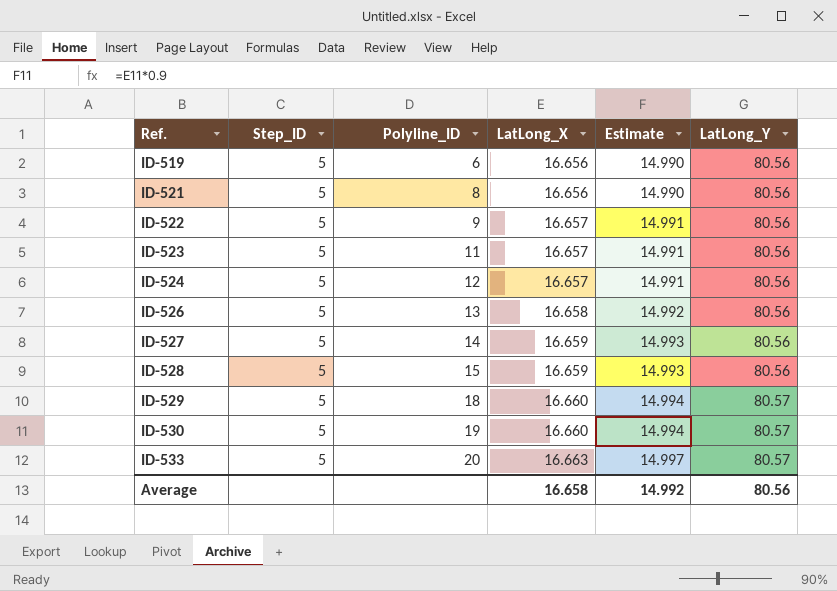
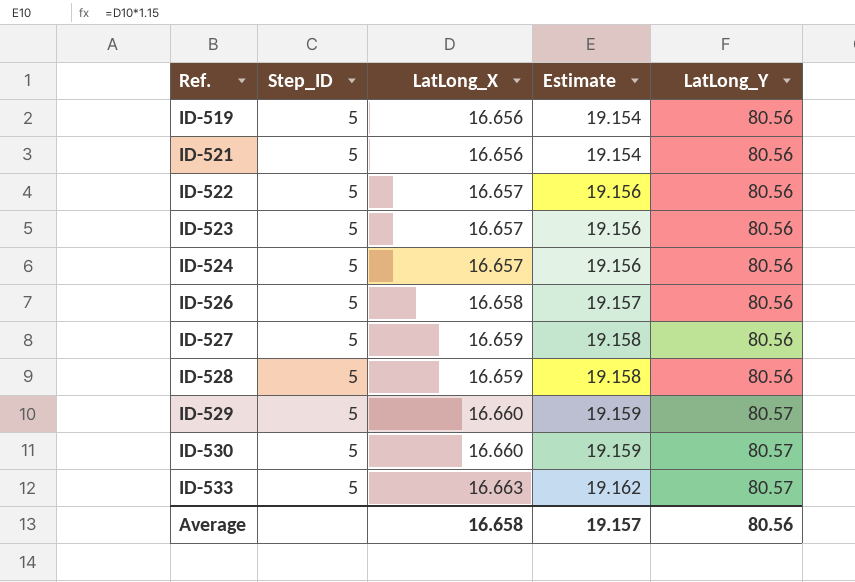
column Polyline_ID | position: 3 -> none
column Estimate | formula: [LatLong_X] * 0.9 -> [LatLong_X] * 1.15
Average | Estimate: 14.992 -> 19.157

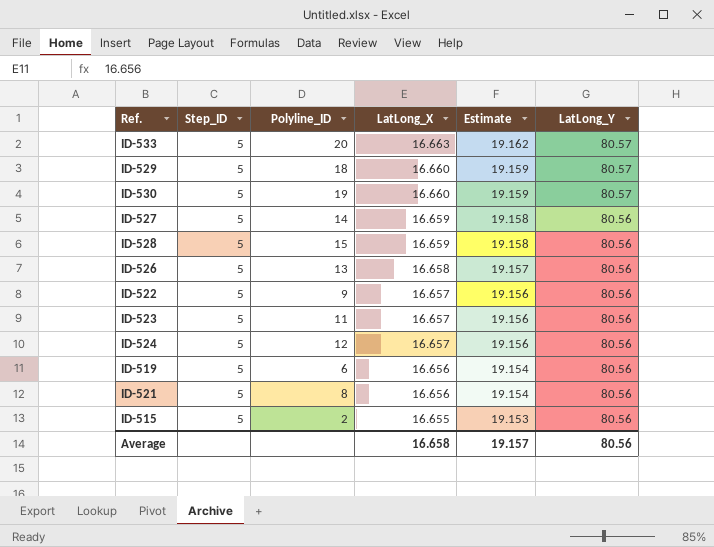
row order: Ref. ascending -> LatLong_X descending
column Polyline_ID | position: none -> 3
row ID-515: none -> 5 | 2 | 16.655 | 19.153 | 80.56

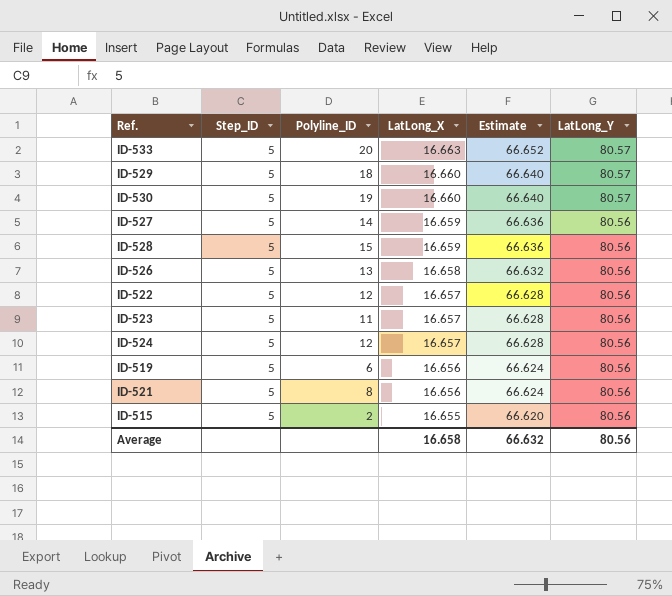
column Estimate | formula: [LatLong_X] * 1.15 -> [LatLong_X] * 4
ID-522 | Polyline_ID: 9 -> 12
Average | Estimate: 19.157 -> 66.632

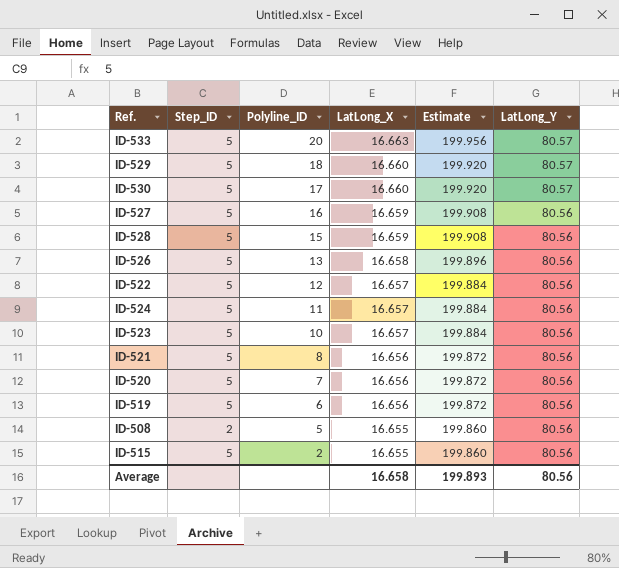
row order: LatLong_X descending -> Polyline_ID descending
column Estimate | formula: [LatLong_X] * 4 -> [LatLong_X] * 12
ID-530 | Polyline_ID: 19 -> 17
ID-527 | Polyline_ID: 14 -> 16
ID-524 | Polyline_ID: 12 -> 11
ID-523 | Polyline_ID: 11 -> 10
row ID-520: none -> 5 | 7 | 16.656 | 199.872 | 80.56
row ID-508: none -> 2 | 5 | 16.655 | 199.860 | 80.56
Average | Estimate: 66.632 -> 199.893

